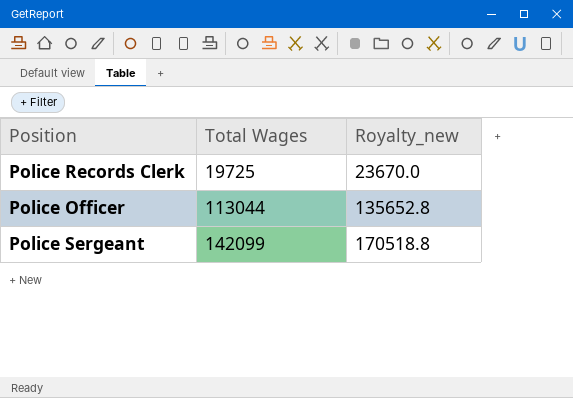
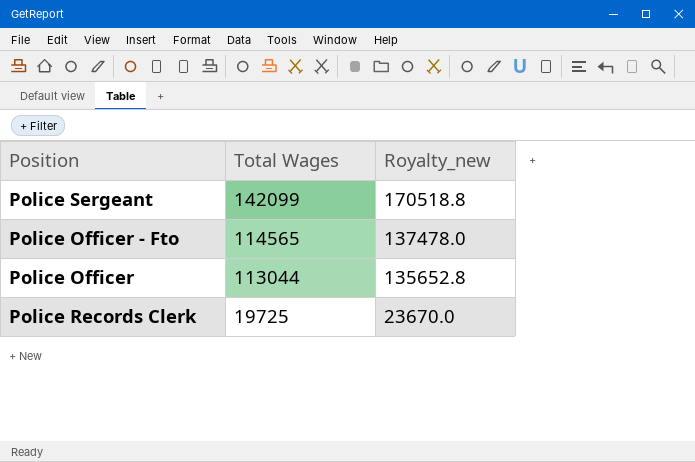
row order: Total Wages ascending -> Total Wages descending
row Police Officer - Fto: none -> 114565 | 137478.0

